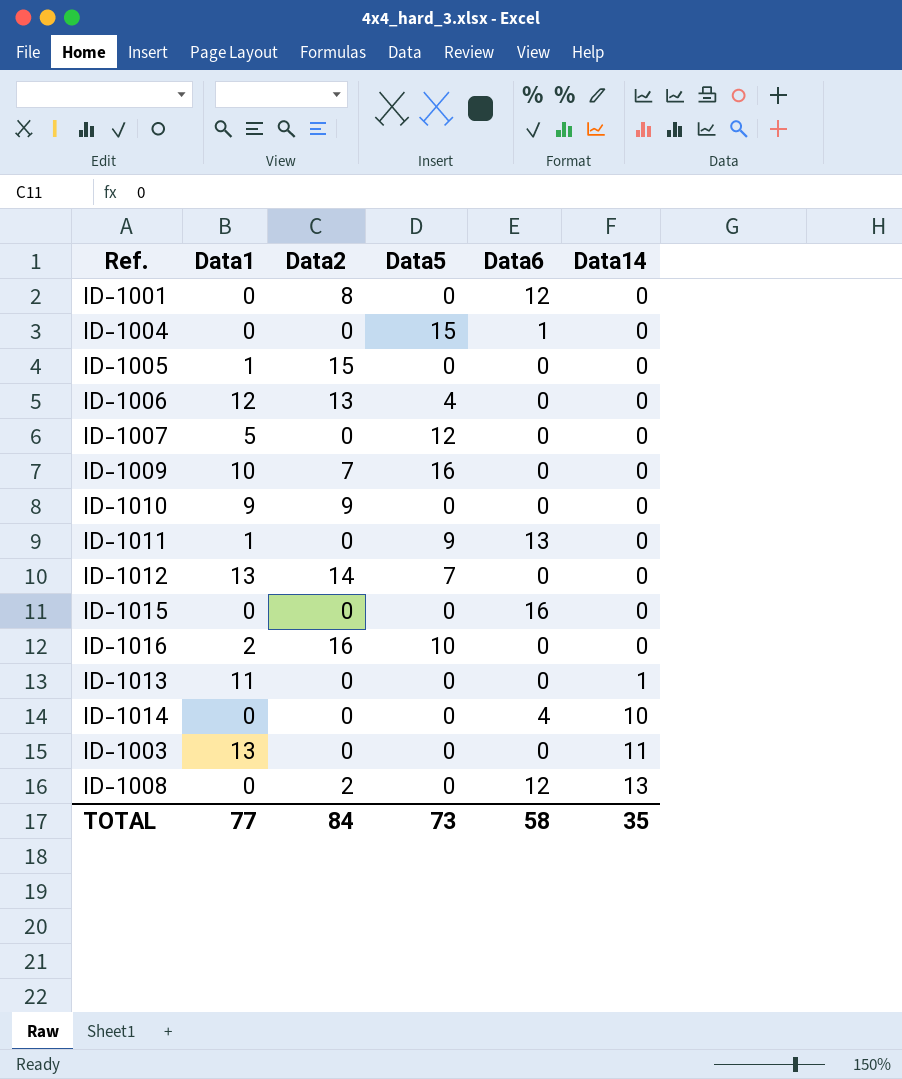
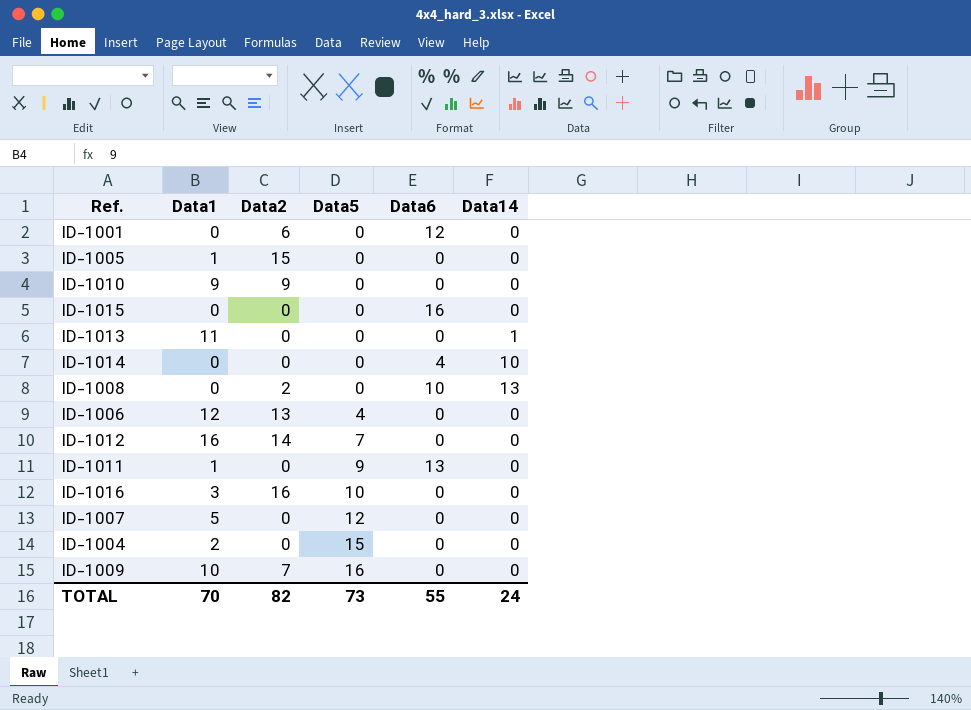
row order: Data14 ascending -> Data5 ascending
row ID-1003: 13 | 0 | 0 | 0 | 11 -> none
ID-1001 | Data2: 8 -> 6
ID-1008 | Data6: 12 -> 10
ID-1012 | Data1: 13 -> 16
ID-1016 | Data1: 2 -> 3
ID-1004 | Data1: 0 -> 2
ID-1004 | Data6: 1 -> 0
TOTAL | Data1: 77 -> 70
TOTAL | Data2: 84 -> 82
TOTAL | Data6: 58 -> 55
TOTAL | Data14: 35 -> 24

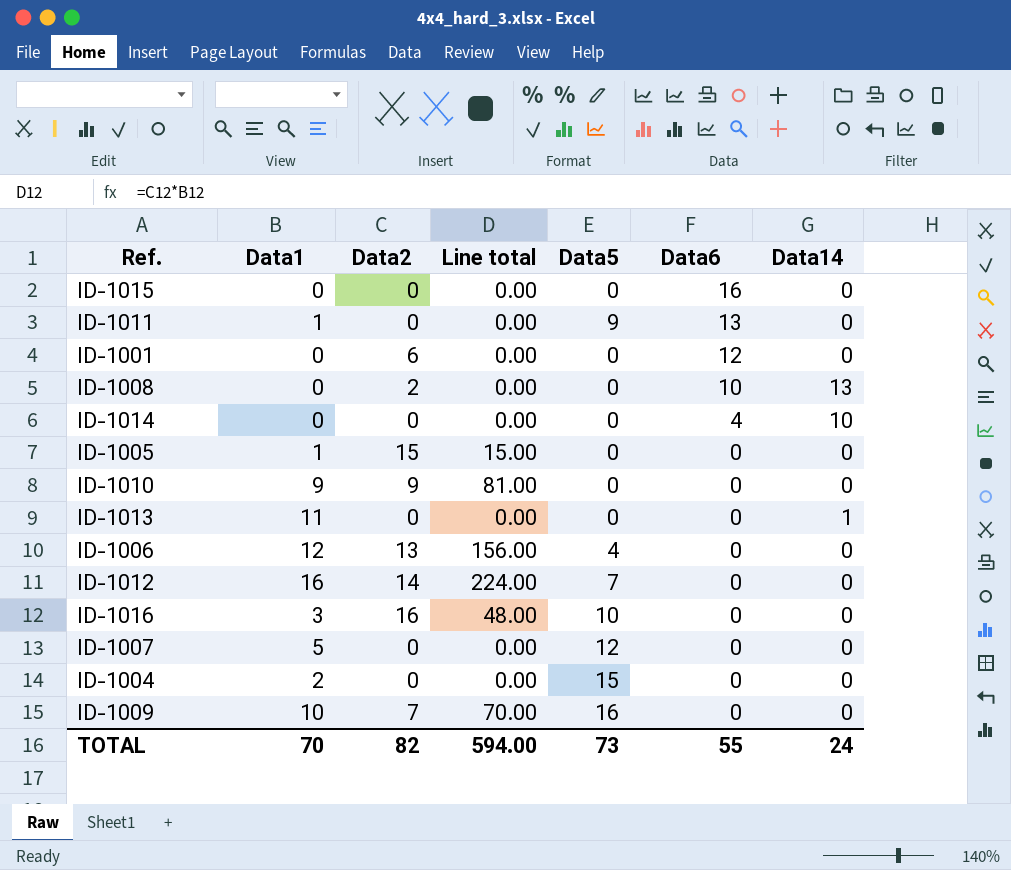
row order: Data5 ascending -> Data6 descending
column Line total | formula: none -> [Data1] * [Data2]

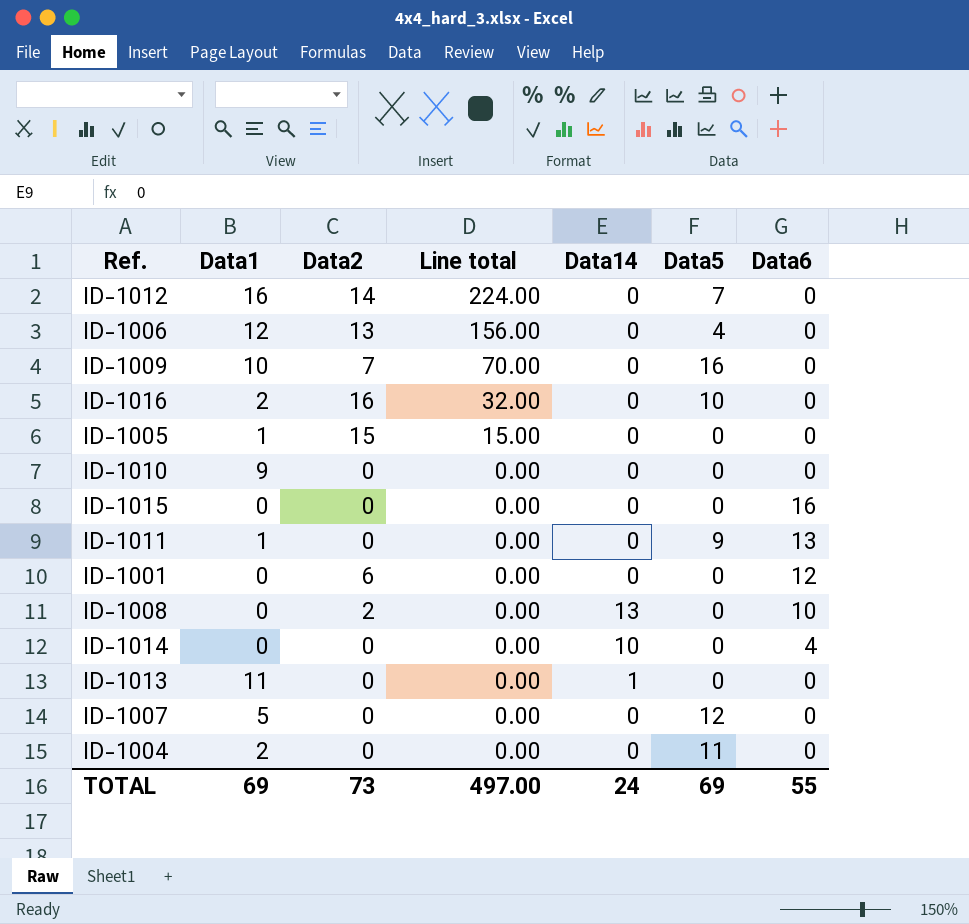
row order: Data6 descending -> Line total descending
column Data14 | position: 7 -> 5
ID-1016 | Data1: 3 -> 2
ID-1016 | Line total: 48.00 -> 32.00
ID-1010 | Data2: 9 -> 0
ID-1010 | Line total: 81.00 -> 0.00
ID-1004 | Data5: 15 -> 11
TOTAL | Data1: 70 -> 69
TOTAL | Data2: 82 -> 73
TOTAL | Line total: 594.00 -> 497.00
TOTAL | Data5: 73 -> 69

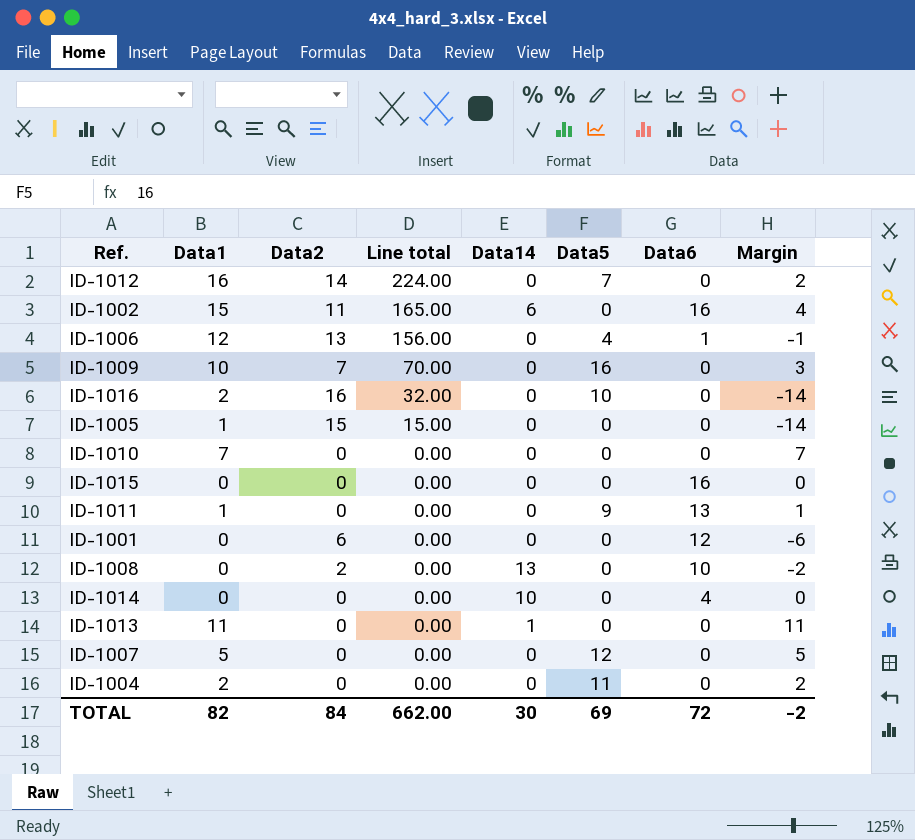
column Margin | formula: none -> [Data1] - [Data2]
row ID-1002: none -> 15 | 11 | 165.00 | 6 | 0 | 16 | 4
ID-1006 | Data6: 0 -> 1
ID-1010 | Data1: 9 -> 7
TOTAL | Data1: 69 -> 82
TOTAL | Data2: 73 -> 84
TOTAL | Line total: 497.00 -> 662.00
TOTAL | Data14: 24 -> 30
TOTAL | Data6: 55 -> 72

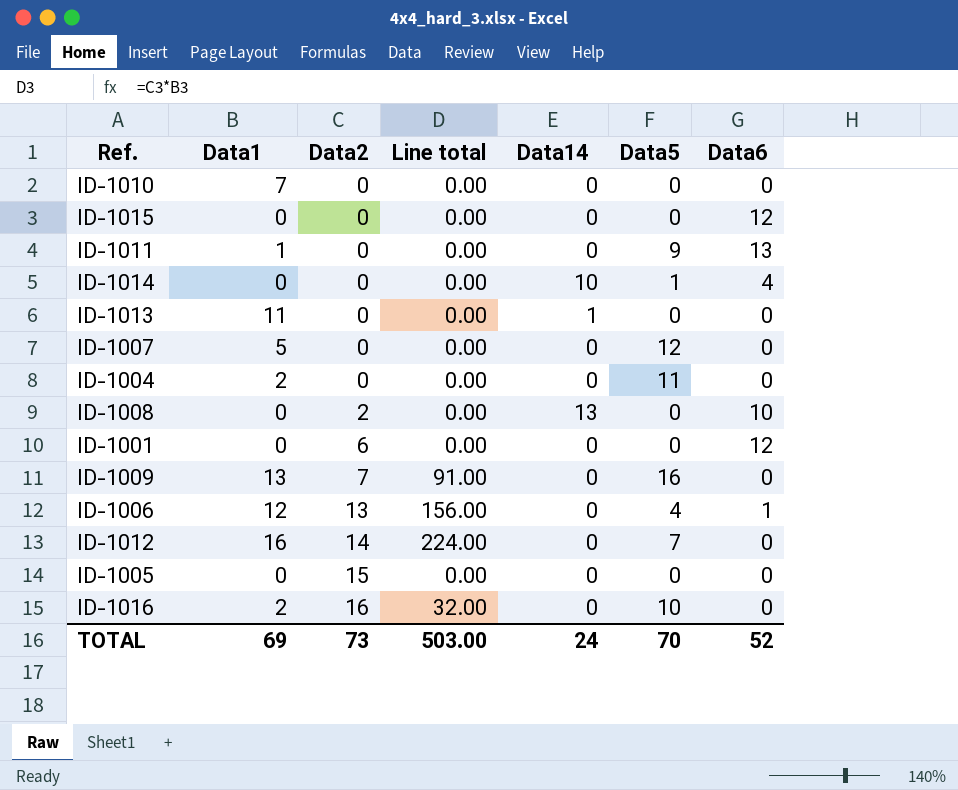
row order: Line total descending -> Data2 ascending
column Margin | formula: [Data1] - [Data2] -> none
row ID-1002: 15 | 11 | 165.00 | 6 | 0 | 16 | 4 -> none
ID-1015 | Data6: 16 -> 12
ID-1014 | Data5: 0 -> 1
ID-1009 | Data1: 10 -> 13
ID-1009 | Line total: 70.00 -> 91.00
ID-1005 | Data1: 1 -> 0
ID-1005 | Line total: 15.00 -> 0.00
TOTAL | Data1: 82 -> 69
TOTAL | Data2: 84 -> 73
TOTAL | Line total: 662.00 -> 503.00
TOTAL | Data14: 30 -> 24
TOTAL | Data5: 69 -> 70
TOTAL | Data6: 72 -> 52

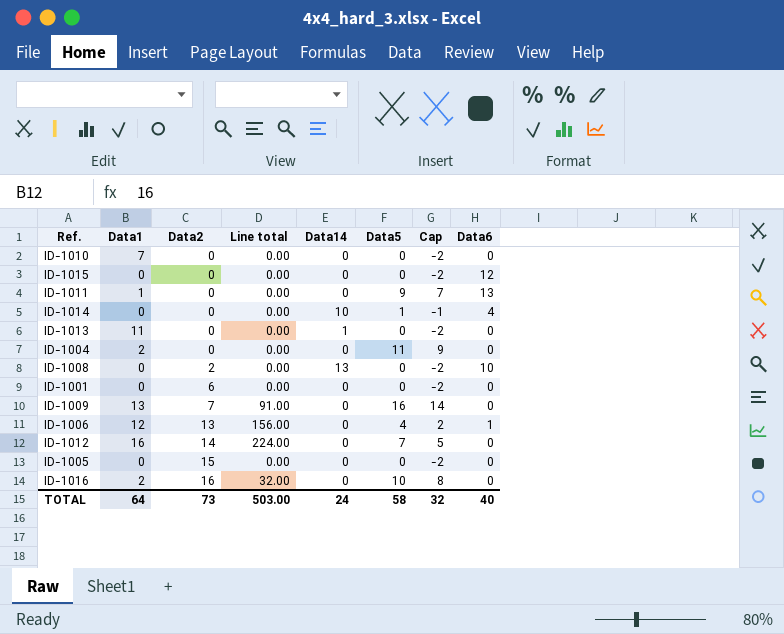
column Cap | formula: none -> [Data5] - 2
row ID-1007: 5 | 0 | 0.00 | 0 | 12 | 0 -> none
ID-1001 | Data6: 12 -> 0
TOTAL | Data1: 69 -> 64
TOTAL | Data5: 70 -> 58
TOTAL | Data6: 52 -> 40

